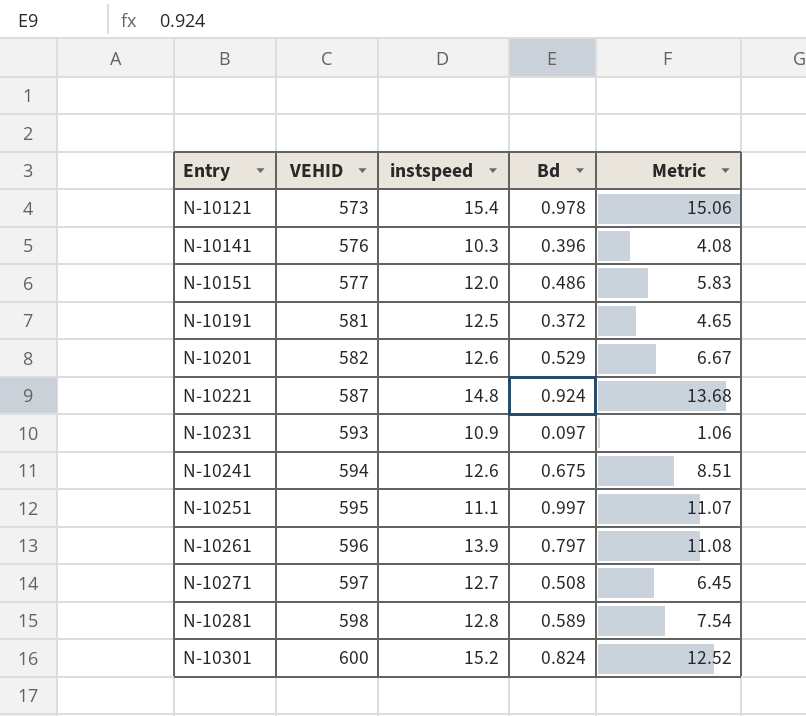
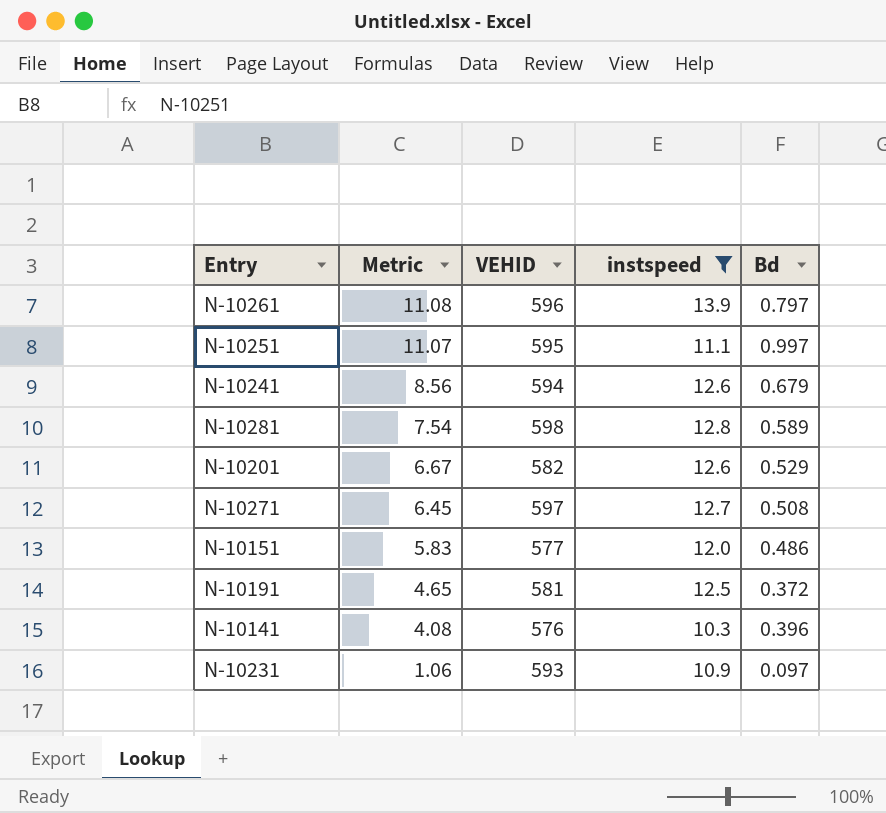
filter: none -> instspeed <= 13.9
row order: Entry ascending -> Metric descending
column Metric | position: 5 -> 2
N-10241 | Metric: 8.51 -> 8.56
N-10241 | Bd: 0.675 -> 0.679

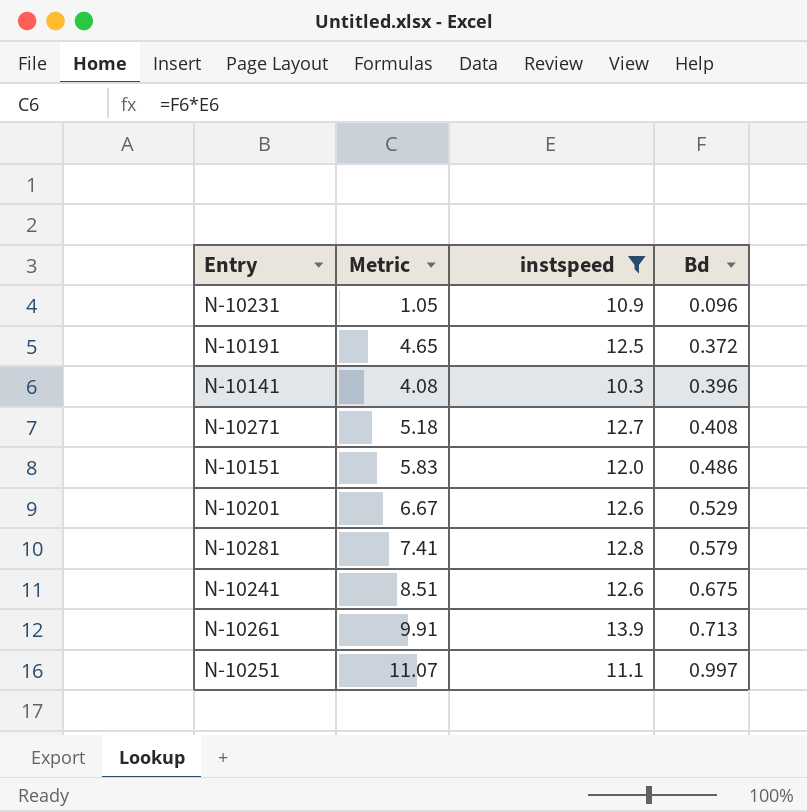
row order: Metric descending -> Bd ascending
column VEHID | position: 3 -> none
N-10231 | Metric: 1.06 -> 1.05
N-10231 | Bd: 0.097 -> 0.096
N-10271 | Metric: 6.45 -> 5.18
N-10271 | Bd: 0.508 -> 0.408
N-10281 | Metric: 7.54 -> 7.41
N-10281 | Bd: 0.589 -> 0.579
N-10241 | Metric: 8.56 -> 8.51
N-10241 | Bd: 0.679 -> 0.675
N-10261 | Metric: 11.08 -> 9.91
N-10261 | Bd: 0.797 -> 0.713

